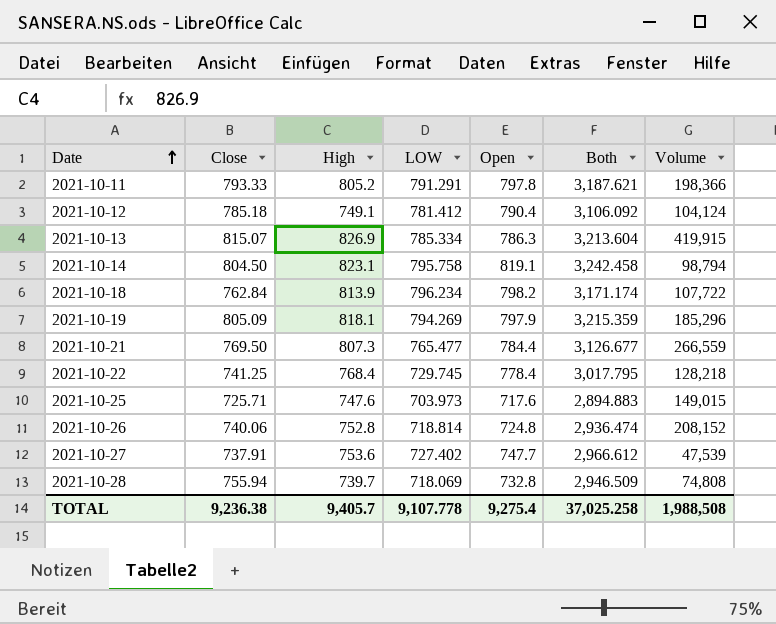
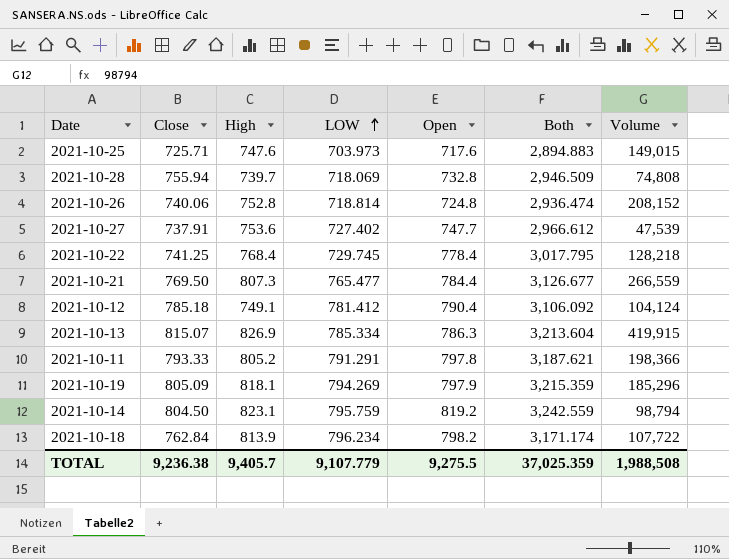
row order: Date ascending -> LOW ascending
2021-10-14 | LOW: 795.758 -> 795.759
2021-10-14 | Open: 819.1 -> 819.2
2021-10-14 | Both: 3,242.458 -> 3,242.559
TOTAL | LOW: 9,107.778 -> 9,107.779
TOTAL | Open: 9,275.4 -> 9,275.5
TOTAL | Both: 37,025.258 -> 37,025.359

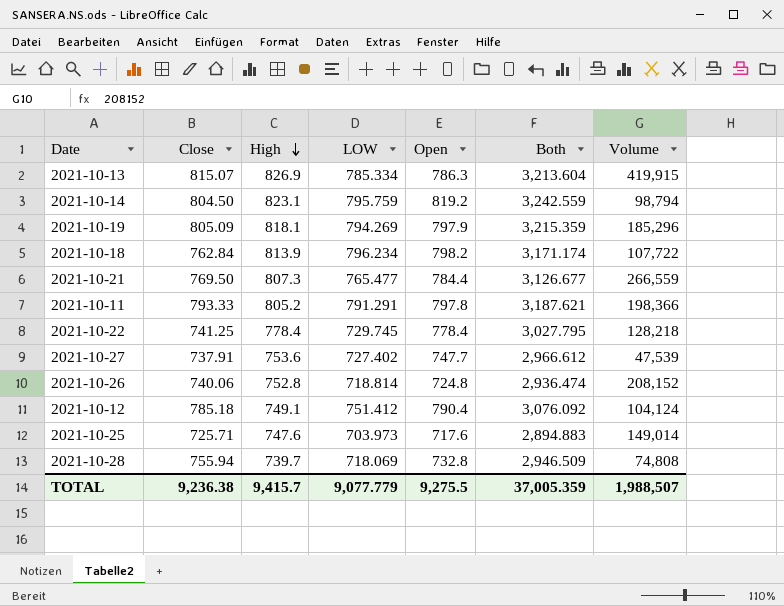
row order: LOW ascending -> High descending
2021-10-22 | High: 768.4 -> 778.4
2021-10-22 | Both: 3,017.795 -> 3,027.795
2021-10-12 | LOW: 781.412 -> 751.412
2021-10-12 | Both: 3,106.092 -> 3,076.092
2021-10-25 | Volume: 149,015 -> 149,014
TOTAL | High: 9,405.7 -> 9,415.7
TOTAL | LOW: 9,107.779 -> 9,077.779
TOTAL | Both: 37,025.359 -> 37,005.359
TOTAL | Volume: 1,988,508 -> 1,988,507

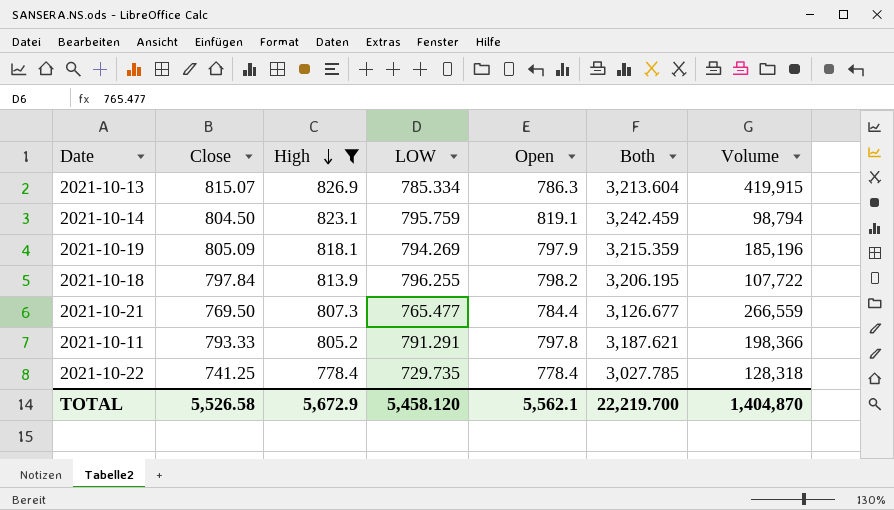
filter: none -> High >= 778.4
2021-10-14 | Open: 819.2 -> 819.1
2021-10-14 | Both: 3,242.559 -> 3,242.459
2021-10-19 | Volume: 185,296 -> 185,196
2021-10-18 | Close: 762.84 -> 797.84
2021-10-18 | LOW: 796.234 -> 796.255
2021-10-18 | Both: 3,171.174 -> 3,206.195
2021-10-22 | LOW: 729.745 -> 729.735
2021-10-22 | Both: 3,027.795 -> 3,027.785
2021-10-22 | Volume: 128,218 -> 128,318
TOTAL | Close: 9,236.38 -> 5,526.58
TOTAL | High: 9,415.7 -> 5,672.9
TOTAL | LOW: 9,077.779 -> 5,458.120
TOTAL | Open: 9,275.5 -> 5,562.1
TOTAL | Both: 37,005.359 -> 22,219.700
TOTAL | Volume: 1,988,507 -> 1,404,870

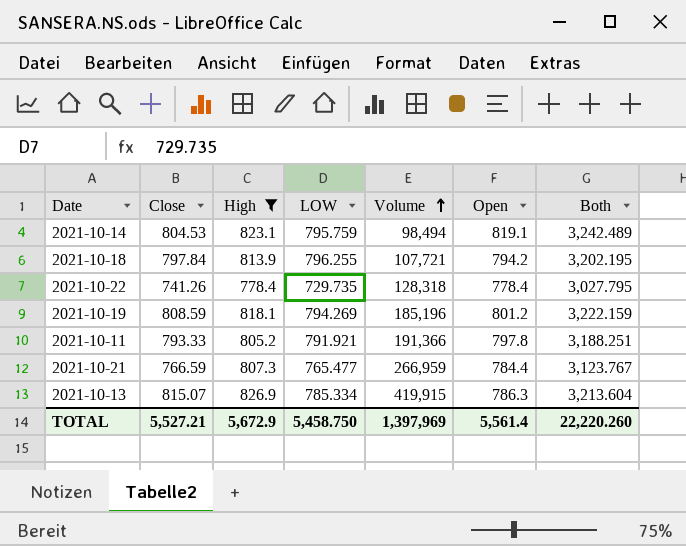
row order: High descending -> Volume ascending
column Volume | position: 7 -> 5
2021-10-14 | Close: 804.50 -> 804.53
2021-10-14 | Volume: 98,794 -> 98,494
2021-10-14 | Both: 3,242.459 -> 3,242.489
2021-10-18 | Volume: 107,722 -> 107,721
2021-10-18 | Open: 798.2 -> 794.2
2021-10-18 | Both: 3,206.195 -> 3,202.195
2021-10-22 | Close: 741.25 -> 741.26
2021-10-22 | Both: 3,027.785 -> 3,027.795
2021-10-19 | Close: 805.09 -> 808.59
2021-10-19 | Open: 797.9 -> 801.2
2021-10-19 | Both: 3,215.359 -> 3,222.159
2021-10-11 | LOW: 791.291 -> 791.921
2021-10-11 | Volume: 198,366 -> 191,366
2021-10-11 | Both: 3,187.621 -> 3,188.251
2021-10-21 | Close: 769.50 -> 766.59
2021-10-21 | Volume: 266,559 -> 266,959
2021-10-21 | Both: 3,126.677 -> 3,123.767
TOTAL | Close: 5,526.58 -> 5,527.21
TOTAL | LOW: 5,458.120 -> 5,458.750
TOTAL | Volume: 1,404,870 -> 1,397,969
TOTAL | Open: 5,562.1 -> 5,561.4
TOTAL | Both: 22,219.700 -> 22,220.260

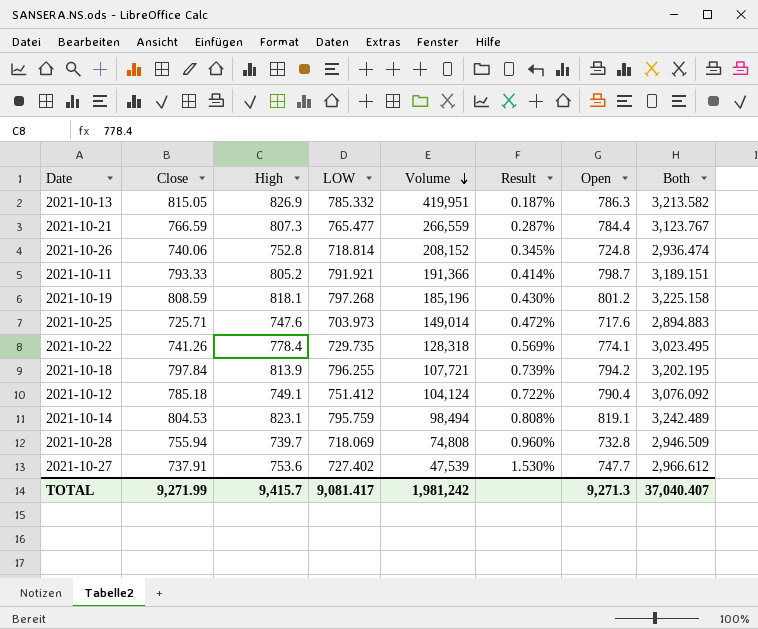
filter: High >= 778.4 -> none
row order: Volume ascending -> Volume descending
column Result | formula: none -> [LOW] / [Volume]
2021-10-13 | Close: 815.07 -> 815.05
2021-10-13 | LOW: 785.334 -> 785.332
2021-10-13 | Volume: 419,915 -> 419,951
2021-10-13 | Both: 3,213.604 -> 3,213.582
2021-10-21 | Volume: 266,959 -> 266,559
2021-10-11 | Open: 797.8 -> 798.7
2021-10-11 | Both: 3,188.251 -> 3,189.151
2021-10-19 | LOW: 794.269 -> 797.268
2021-10-19 | Both: 3,222.159 -> 3,225.158
2021-10-22 | Open: 778.4 -> 774.1
2021-10-22 | Both: 3,027.795 -> 3,023.495
TOTAL | Close: 5,527.21 -> 9,271.99
TOTAL | High: 5,672.9 -> 9,415.7
TOTAL | LOW: 5,458.750 -> 9,081.417
TOTAL | Volume: 1,397,969 -> 1,981,242
TOTAL | Open: 5,561.4 -> 9,271.3
TOTAL | Both: 22,220.260 -> 37,040.407

